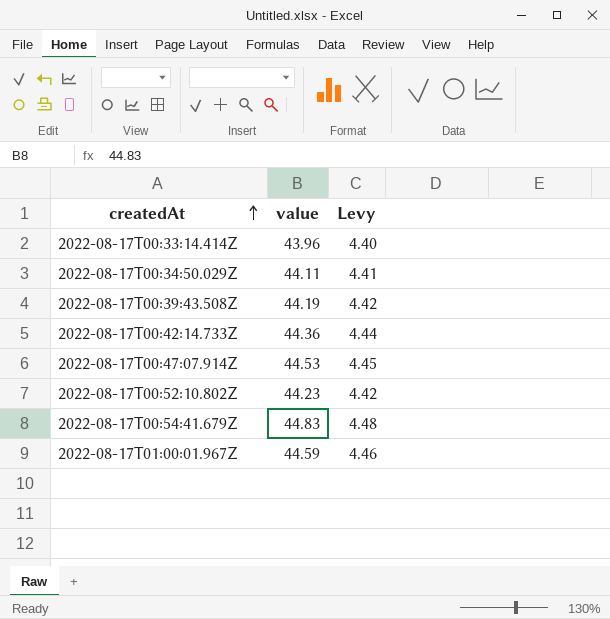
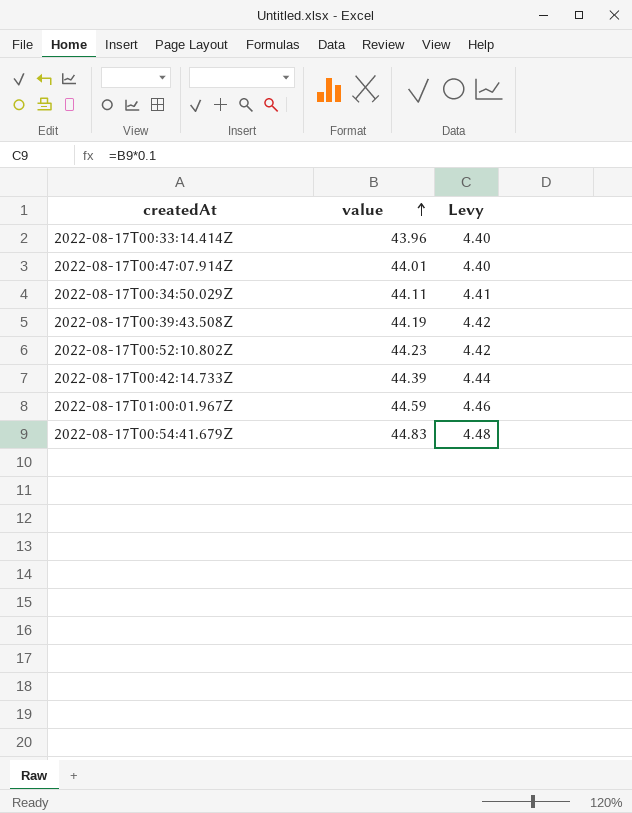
row order: createdAt ascending -> value ascending
2022-08-17T00:47:07.914Z | value: 44.53 -> 44.01
2022-08-17T00:47:07.914Z | Levy: 4.45 -> 4.40
2022-08-17T00:42:14.733Z | value: 44.36 -> 44.39

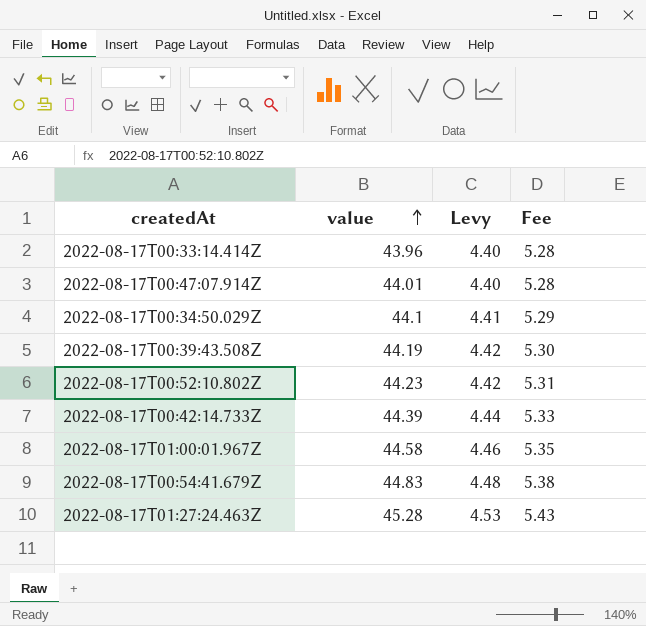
column Fee | formula: none -> [value] * 0.12
2022-08-17T00:34:50.029Z | value: 44.11 -> 44.1
2022-08-17T01:00:01.967Z | value: 44.59 -> 44.58
row 2022-08-17T01:27:24.463Z: none -> 45.28 | 4.53 | 5.43

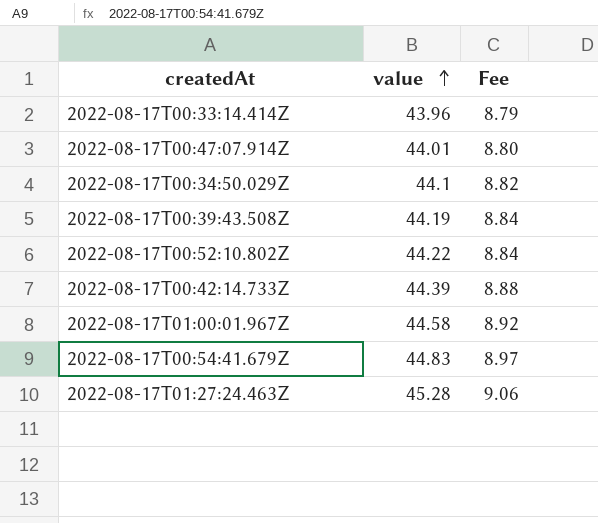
column Levy | formula: [value] * 0.1 -> none
column Fee | formula: [value] * 0.12 -> [value] * 0.2
2022-08-17T00:52:10.802Z | value: 44.23 -> 44.22

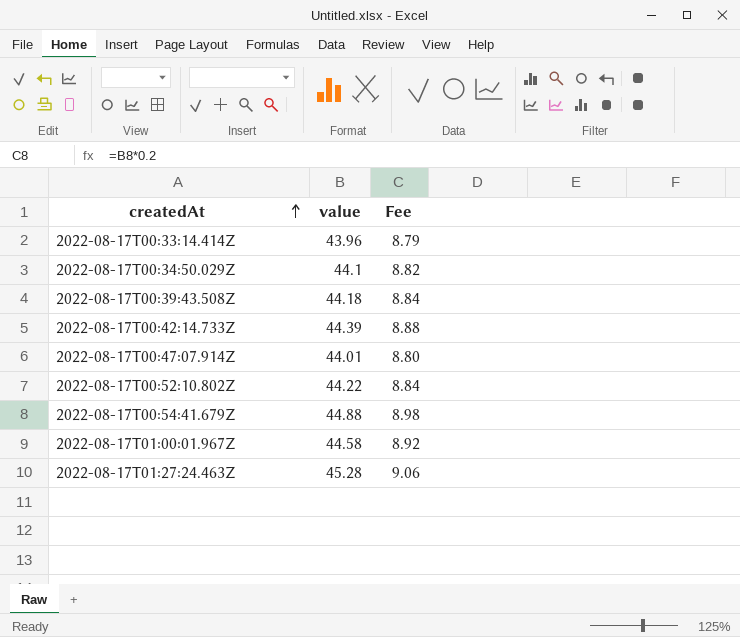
row order: value ascending -> createdAt ascending
2022-08-17T00:39:43.508Z | value: 44.19 -> 44.18
2022-08-17T00:54:41.679Z | value: 44.83 -> 44.88
2022-08-17T00:54:41.679Z | Fee: 8.97 -> 8.98

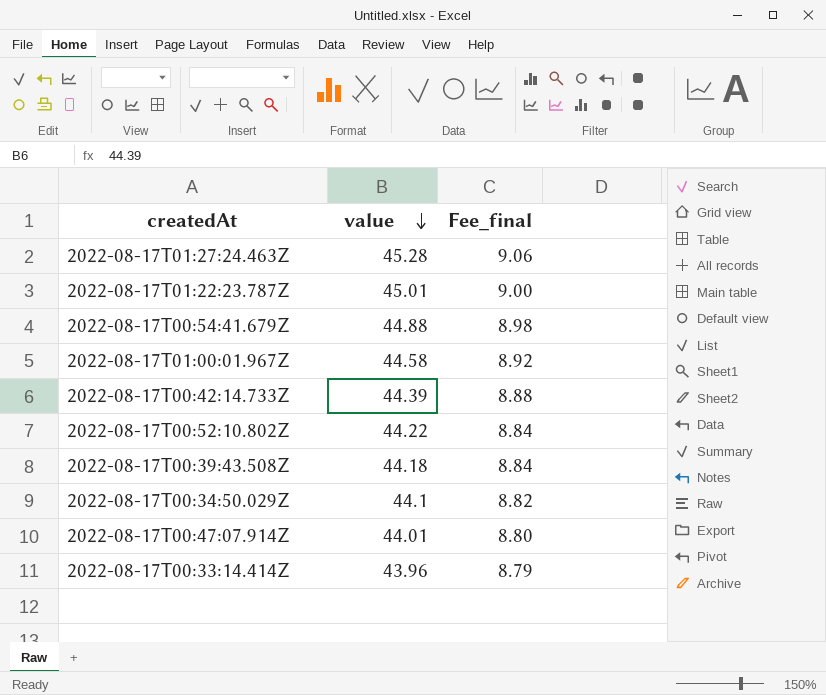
row order: createdAt ascending -> value descending
column name: Fee -> Fee_final
row 2022-08-17T01:22:23.787Z: none -> 45.01 | 9.00

